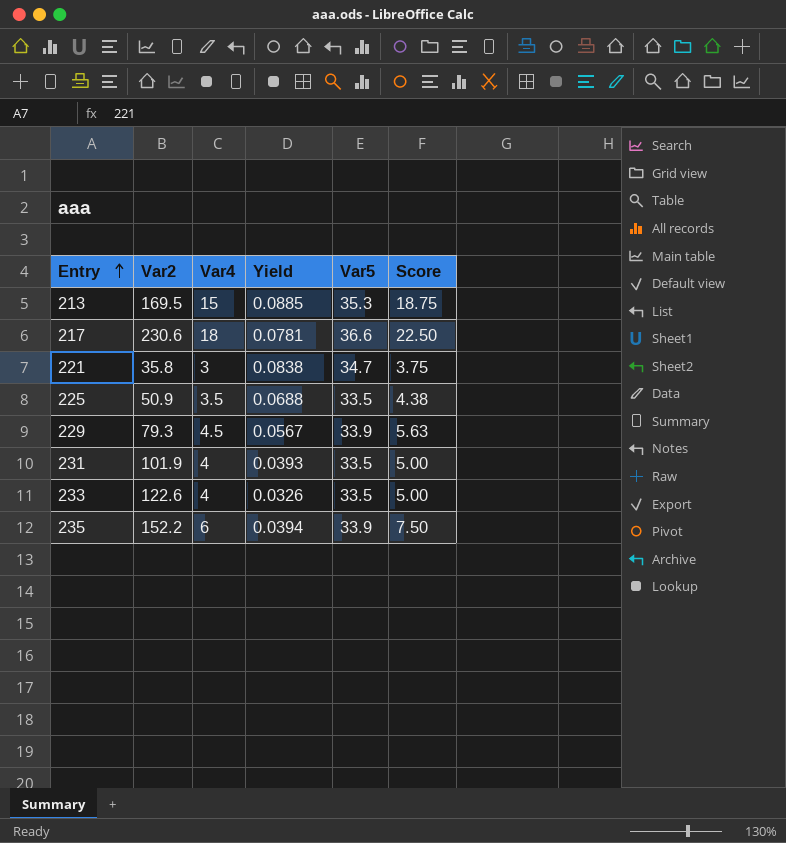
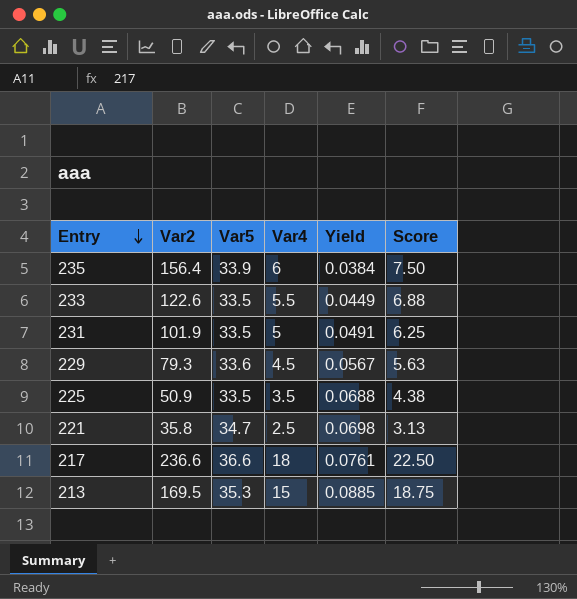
row order: Entry ascending -> Entry descending
column Var5 | position: 5 -> 3
235 | Var2: 152.2 -> 156.4
235 | Yield: 0.0394 -> 0.0384
233 | Var4: 4 -> 5.5
233 | Yield: 0.0326 -> 0.0449
233 | Score: 5.00 -> 6.88
231 | Var4: 4 -> 5
231 | Yield: 0.0393 -> 0.0491
231 | Score: 5.00 -> 6.25
229 | Var5: 33.9 -> 33.6
221 | Var4: 3 -> 2.5
221 | Yield: 0.0838 -> 0.0698
221 | Score: 3.75 -> 3.13
217 | Var2: 230.6 -> 236.6
217 | Yield: 0.0781 -> 0.0761

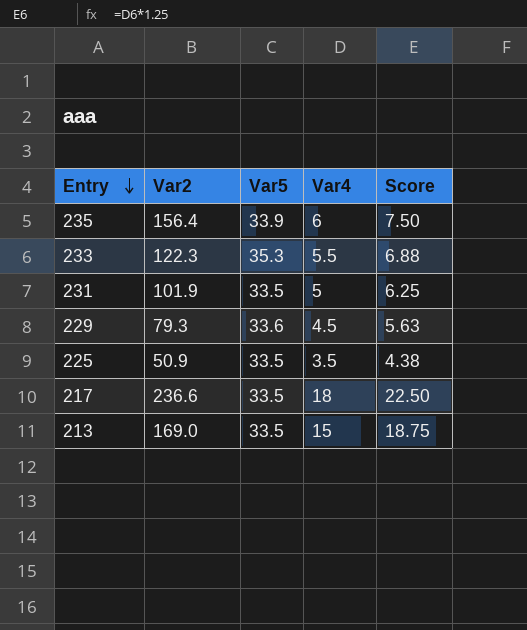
column Yield | formula: [Var4] / [Var2] -> none
row 221: 35.8 | 34.7 | 2.5 | 0.0698 | 3.13 -> none
233 | Var2: 122.6 -> 122.3
233 | Var5: 33.5 -> 35.3
217 | Var5: 36.6 -> 33.5
213 | Var2: 169.5 -> 169.0
213 | Var5: 35.3 -> 33.5

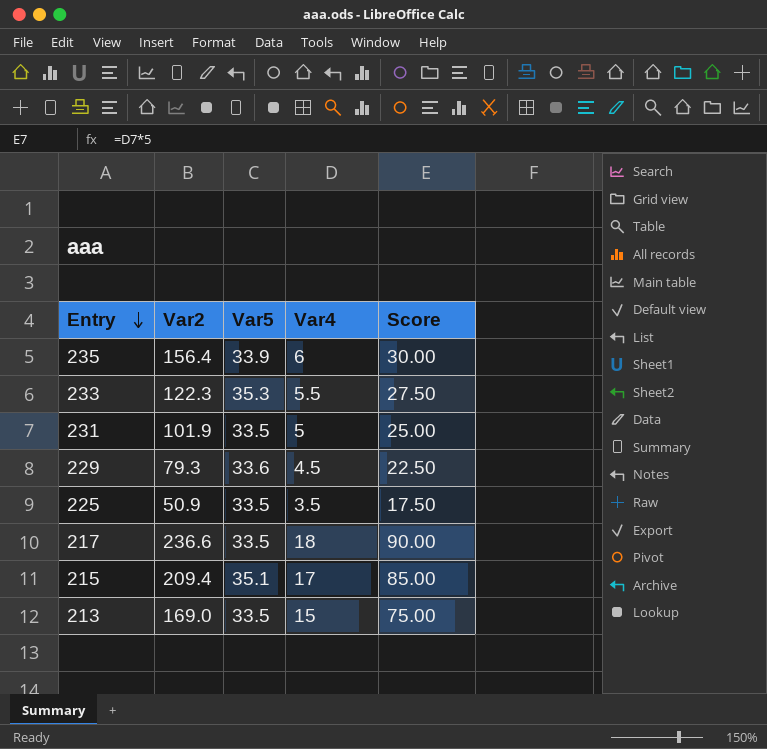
column Score | formula: [Var4] * 1.25 -> [Var4] * 5
row 215: none -> 209.4 | 35.1 | 17 | 85.00

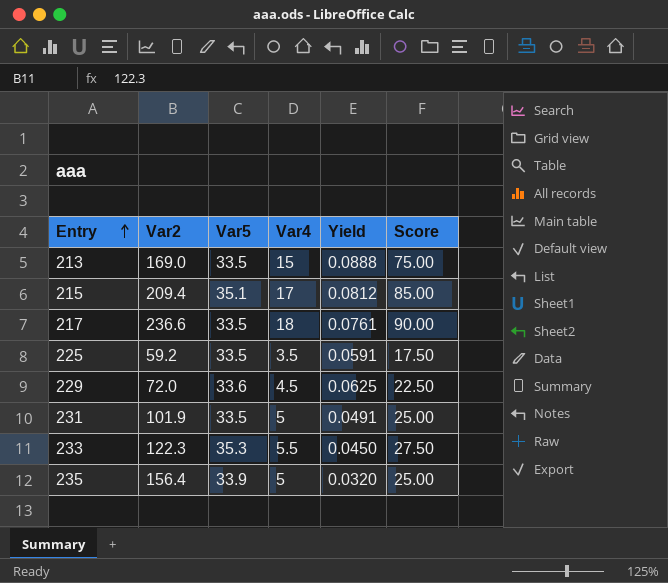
row order: Entry descending -> Entry ascending
column Yield | formula: none -> [Var4] / [Var2]
225 | Var2: 50.9 -> 59.2
229 | Var2: 79.3 -> 72.0
235 | Var4: 6 -> 5
235 | Score: 30.00 -> 25.00

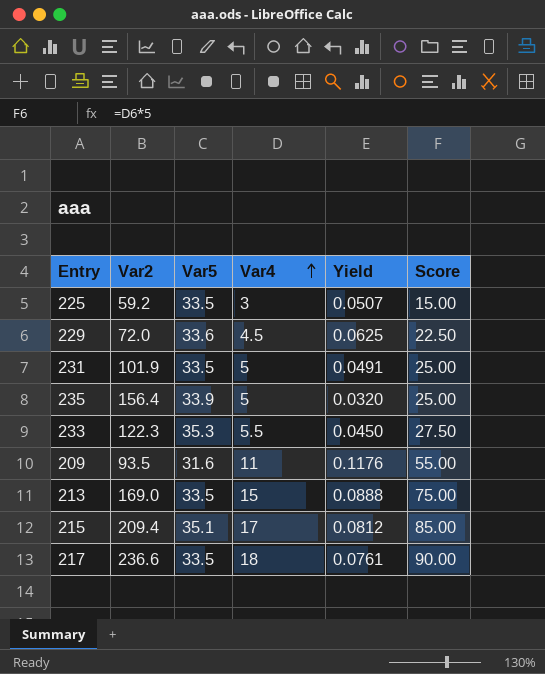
row order: Entry ascending -> Var4 ascending
225 | Var4: 3.5 -> 3
225 | Yield: 0.0591 -> 0.0507
225 | Score: 17.50 -> 15.00
row 209: none -> 93.5 | 31.6 | 11 | 0.1176 | 55.00

